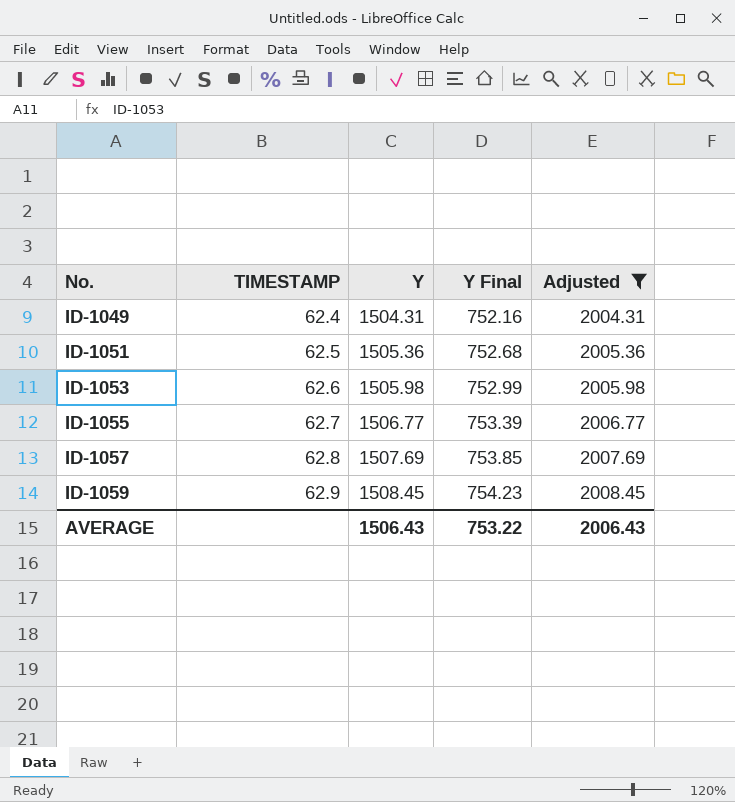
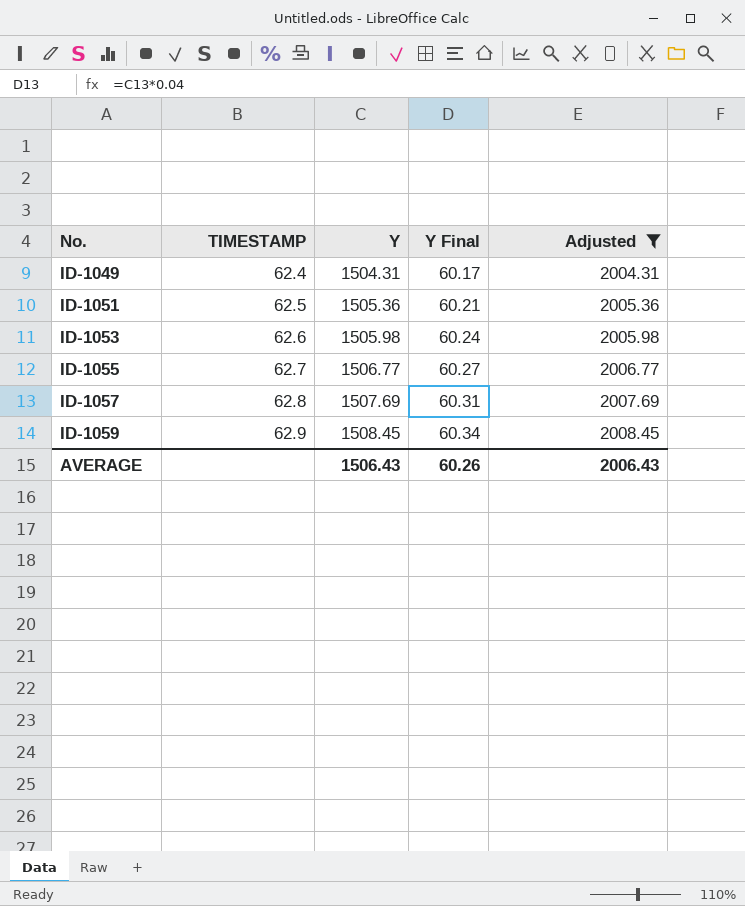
column Y Final | formula: [Y] * 0.5 -> [Y] * 0.04
AVERAGE | Y Final: 753.22 -> 60.26

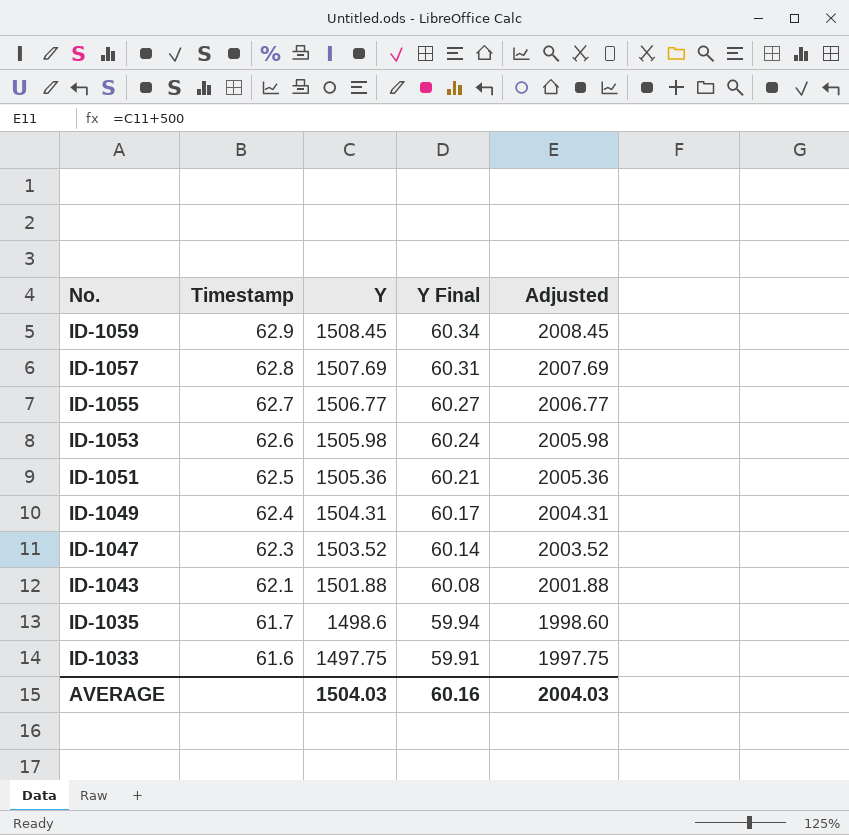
filter: Adjusted >= 2004.31 -> none
row order: No. ascending -> No. descending
column name: TIMESTAMP -> Timestamp
AVERAGE | Y: 1506.43 -> 1504.03
AVERAGE | Y Final: 60.26 -> 60.16
AVERAGE | Adjusted: 2006.43 -> 2004.03

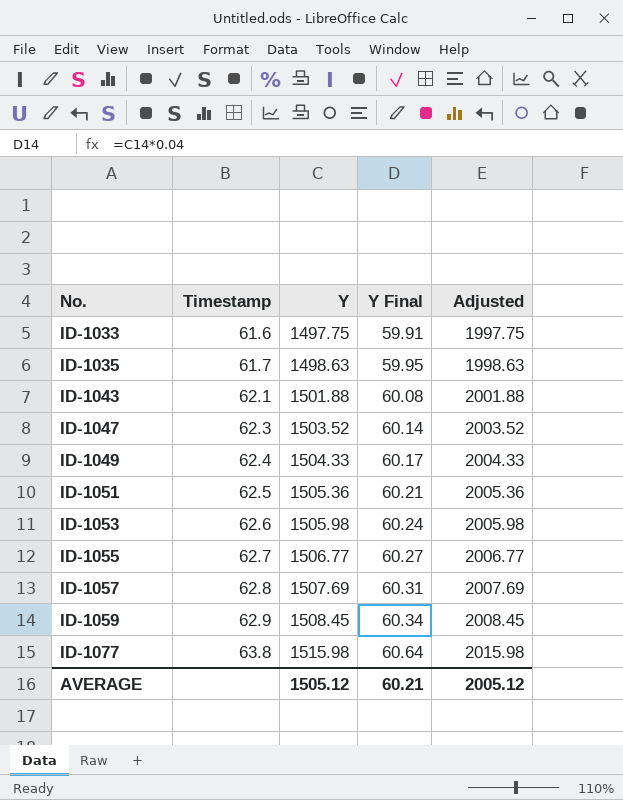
row order: No. descending -> No. ascending
ID-1035 | Y: 1498.6 -> 1498.63
ID-1035 | Y Final: 59.94 -> 59.95
ID-1035 | Adjusted: 1998.60 -> 1998.63
ID-1049 | Y: 1504.31 -> 1504.33
ID-1049 | Adjusted: 2004.31 -> 2004.33
row ID-1077: none -> 63.8 | 1515.98 | 60.64 | 2015.98
AVERAGE | Y: 1504.03 -> 1505.12
AVERAGE | Y Final: 60.16 -> 60.21
AVERAGE | Adjusted: 2004.03 -> 2005.12

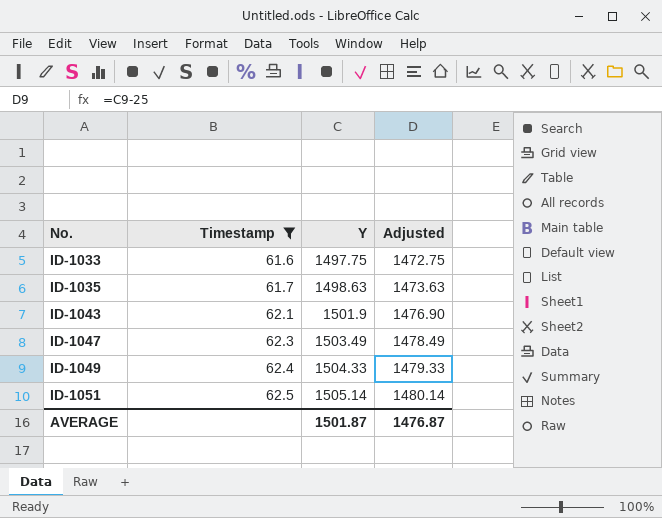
filter: none -> Timestamp <= 62.5
column Y Final | formula: [Y] * 0.04 -> none
column Adjusted | formula: [Y] + 500 -> [Y] - 25
ID-1043 | Y: 1501.88 -> 1501.9
ID-1047 | Y: 1503.52 -> 1503.49
ID-1051 | Y: 1505.36 -> 1505.14
AVERAGE | Y: 1505.12 -> 1501.87
AVERAGE | Adjusted: 2005.12 -> 1476.87

